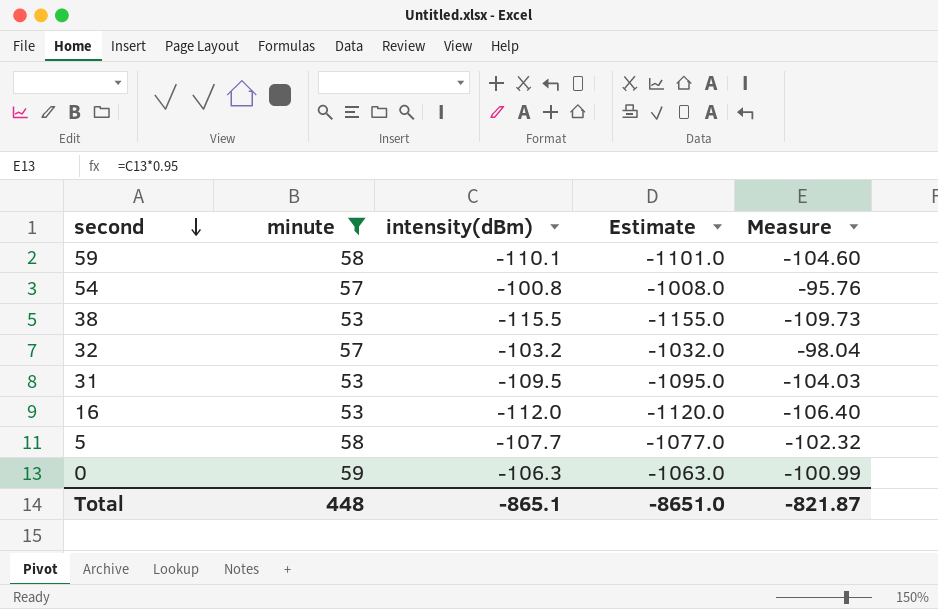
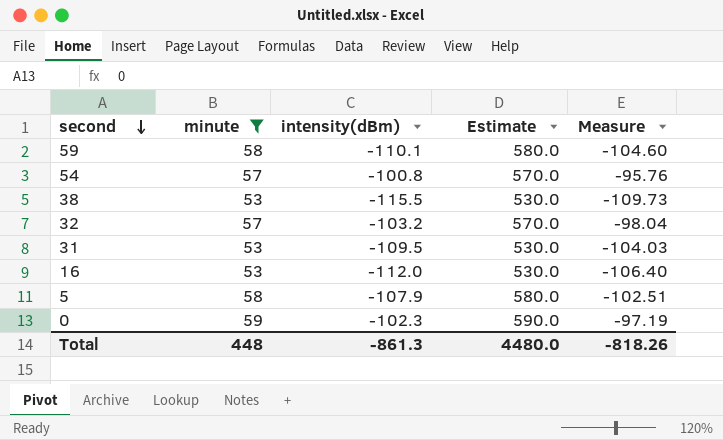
column Estimate | formula: [intensity(dBm)] * 10 -> [minute] * 10
5 | intensity(dBm): -107.7 -> -107.9
5 | Measure: -102.32 -> -102.51
0 | intensity(dBm): -106.3 -> -102.3
0 | Measure: -100.99 -> -97.19
Total | intensity(dBm): -865.1 -> -861.3
Total | Estimate: -8651.0 -> 4480.0
Total | Measure: -821.87 -> -818.26

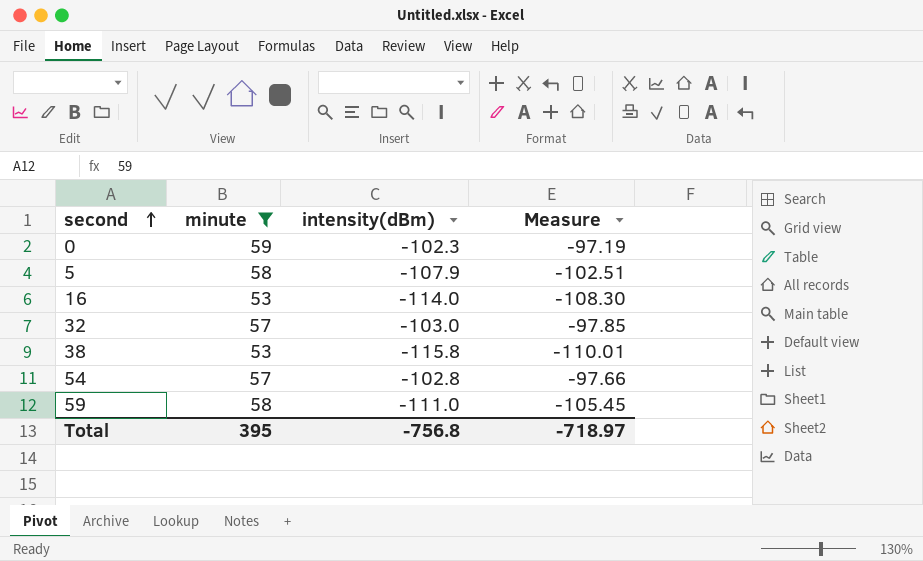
row order: second descending -> second ascending
column Estimate | formula: [minute] * 10 -> none
row 31: 53 | -109.5 | 530.0 | -104.03 -> none
16 | intensity(dBm): -112.0 -> -114.0
16 | Measure: -106.40 -> -108.30
32 | intensity(dBm): -103.2 -> -103.0
32 | Measure: -98.04 -> -97.85
38 | intensity(dBm): -115.5 -> -115.8
38 | Measure: -109.73 -> -110.01
54 | intensity(dBm): -100.8 -> -102.8
54 | Measure: -95.76 -> -97.66
59 | intensity(dBm): -110.1 -> -111.0
59 | Measure: -104.60 -> -105.45
Total | minute: 448 -> 395
Total | intensity(dBm): -861.3 -> -756.8
Total | Measure: -818.26 -> -718.97

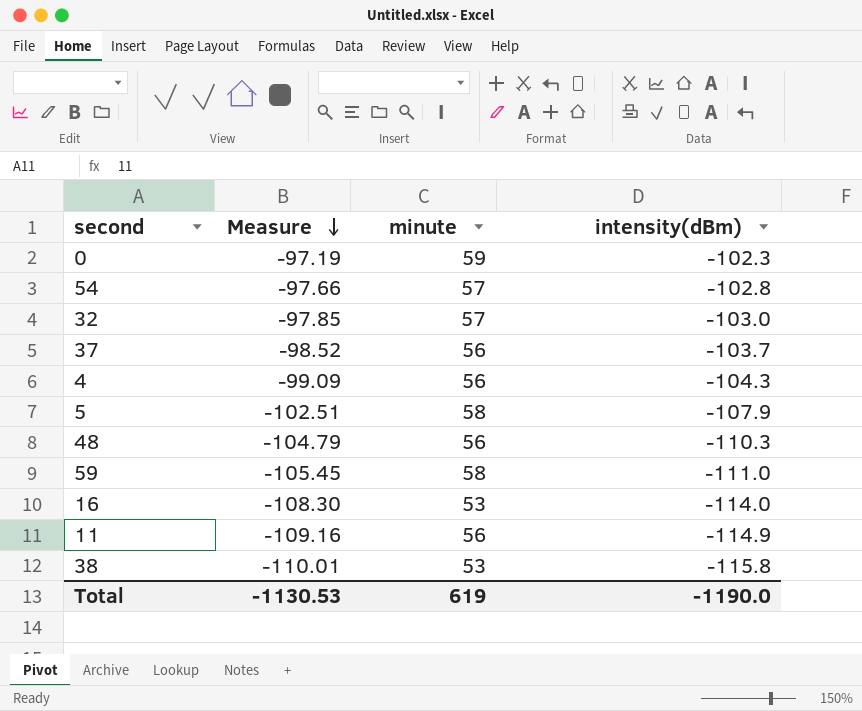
filter: minute != 56 -> none
row order: second ascending -> Measure descending
column Measure | position: 4 -> 2
Total | Measure: -718.97 -> -1130.53
Total | minute: 395 -> 619
Total | intensity(dBm): -756.8 -> -1190.0

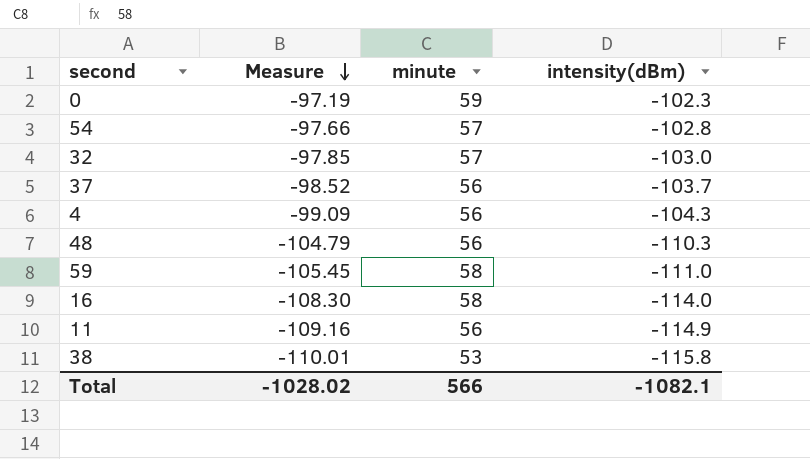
row 5: -102.51 | 58 | -107.9 -> none
16 | minute: 53 -> 58
Total | Measure: -1130.53 -> -1028.02
Total | minute: 619 -> 566
Total | intensity(dBm): -1190.0 -> -1082.1

